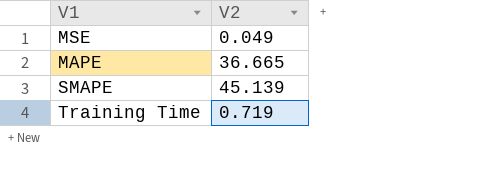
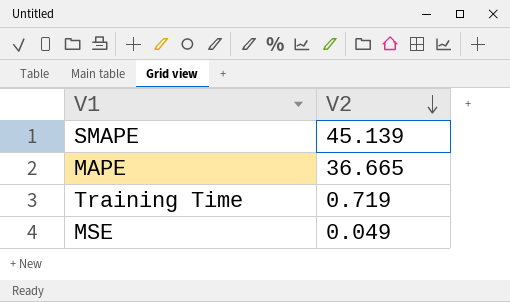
row order: none -> V2 descending

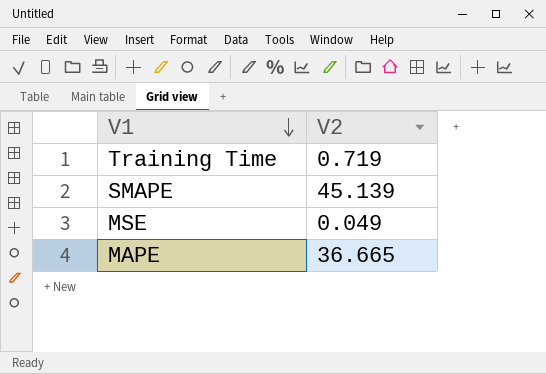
row order: V2 descending -> V1 descending

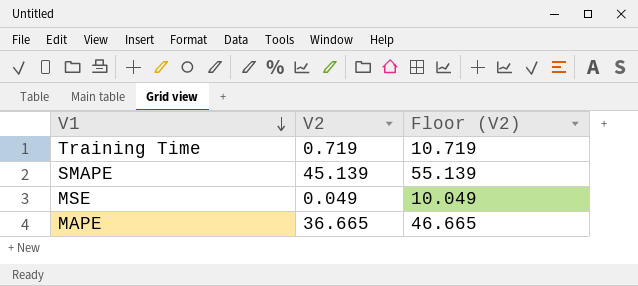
column Floor (V2) | formula: none -> [V2] + 10

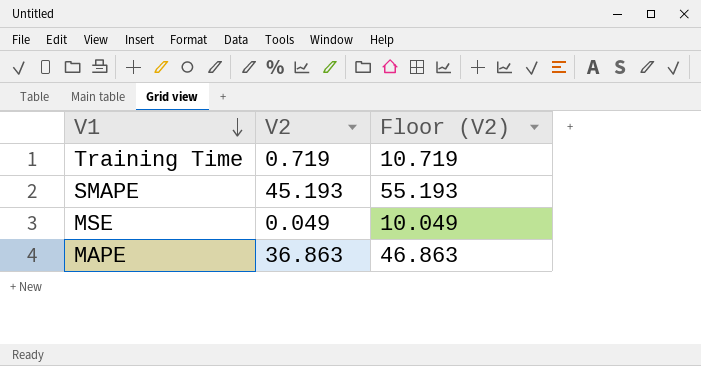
SMAPE | V2: 45.139 -> 45.193
SMAPE | Floor (V2): 55.139 -> 55.193
MAPE | V2: 36.665 -> 36.863
MAPE | Floor (V2): 46.665 -> 46.863

